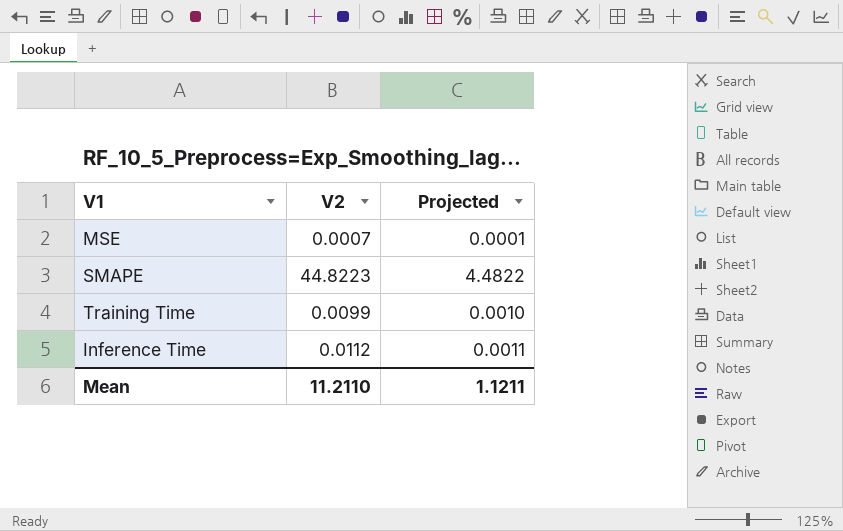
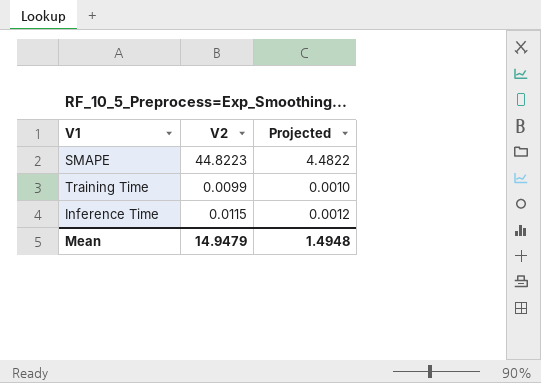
row MSE: 0.0007 | 0.0001 -> none
Inference Time | V2: 0.0112 -> 0.0115
Inference Time | Projected: 0.0011 -> 0.0012
Mean | V2: 11.2110 -> 14.9479
Mean | Projected: 1.1211 -> 1.4948

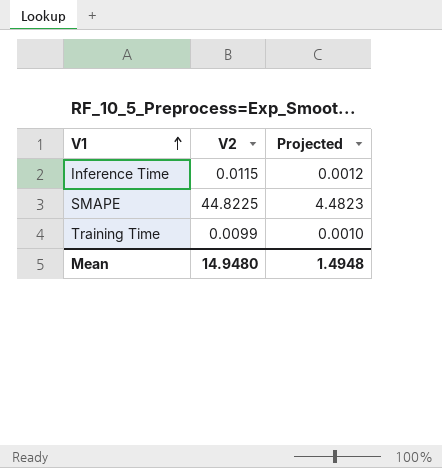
row order: none -> V1 ascending
SMAPE | V2: 44.8223 -> 44.8225
SMAPE | Projected: 4.4822 -> 4.4823
Mean | V2: 14.9479 -> 14.9480

